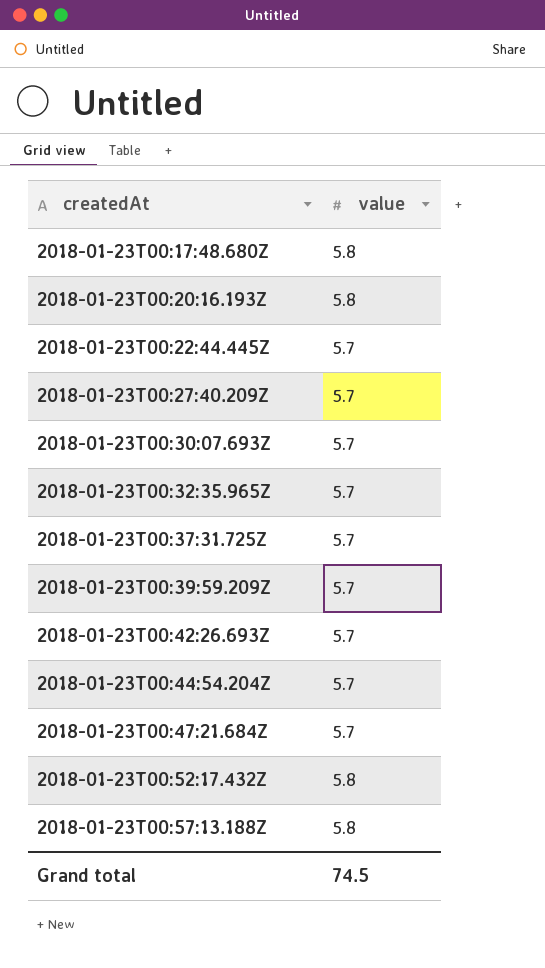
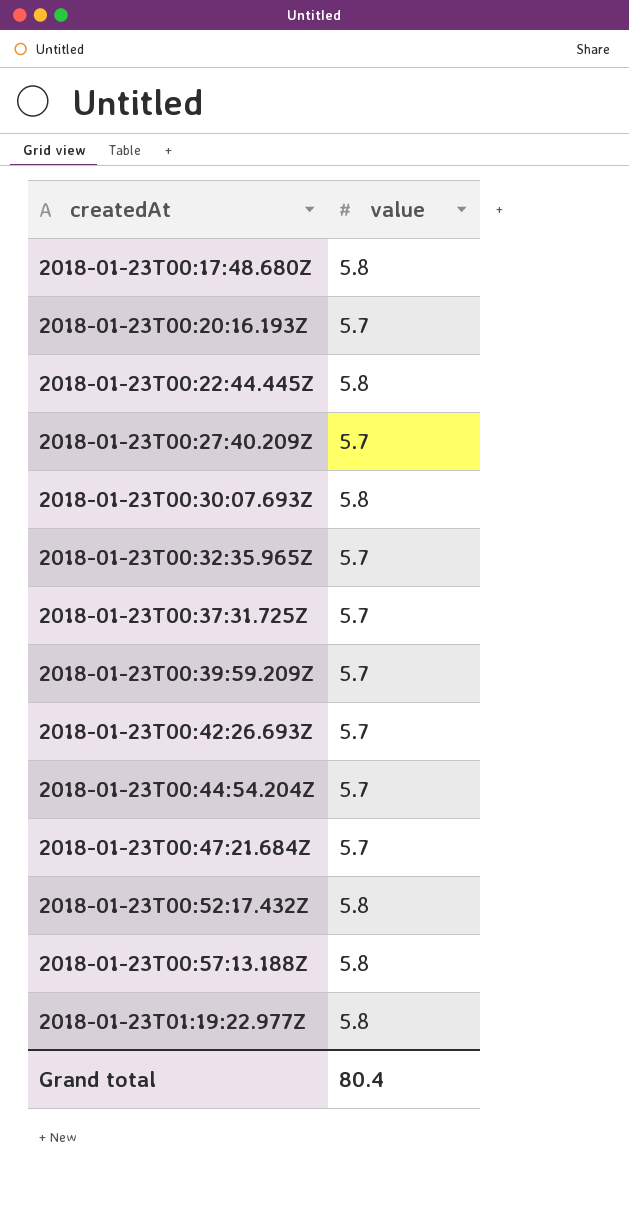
2018-01-23T00:20:16.193Z | value: 5.8 -> 5.7
2018-01-23T00:22:44.445Z | value: 5.7 -> 5.8
2018-01-23T00:30:07.693Z | value: 5.7 -> 5.8
row 2018-01-23T01:19:22.977Z: none -> 5.8
Grand total | value: 74.5 -> 80.4

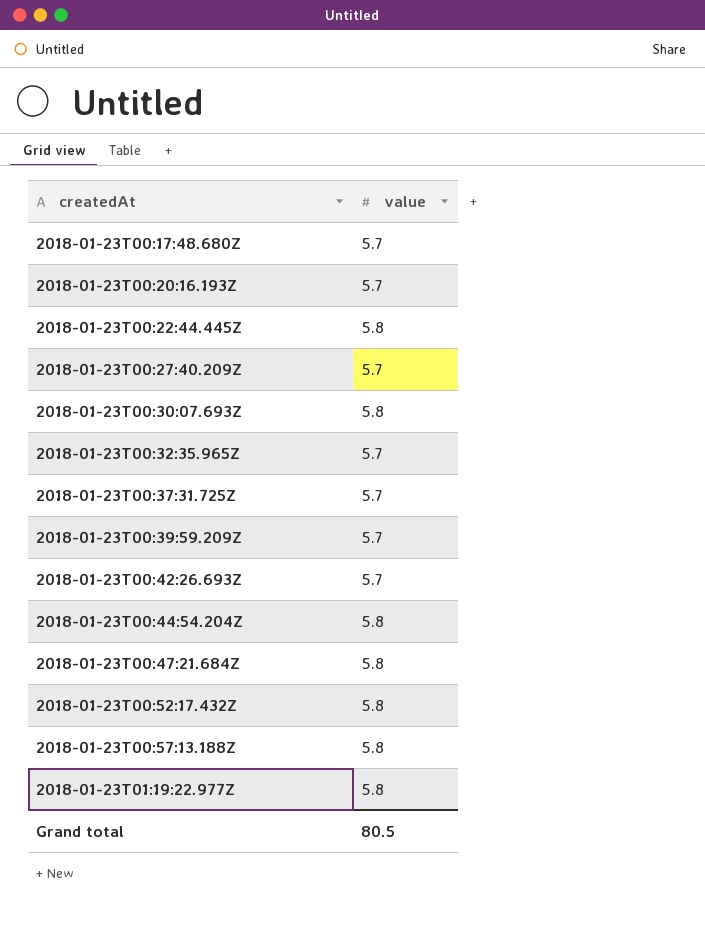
2018-01-23T00:17:48.680Z | value: 5.8 -> 5.7
2018-01-23T00:44:54.204Z | value: 5.7 -> 5.8
2018-01-23T00:47:21.684Z | value: 5.7 -> 5.8
Grand total | value: 80.4 -> 80.5

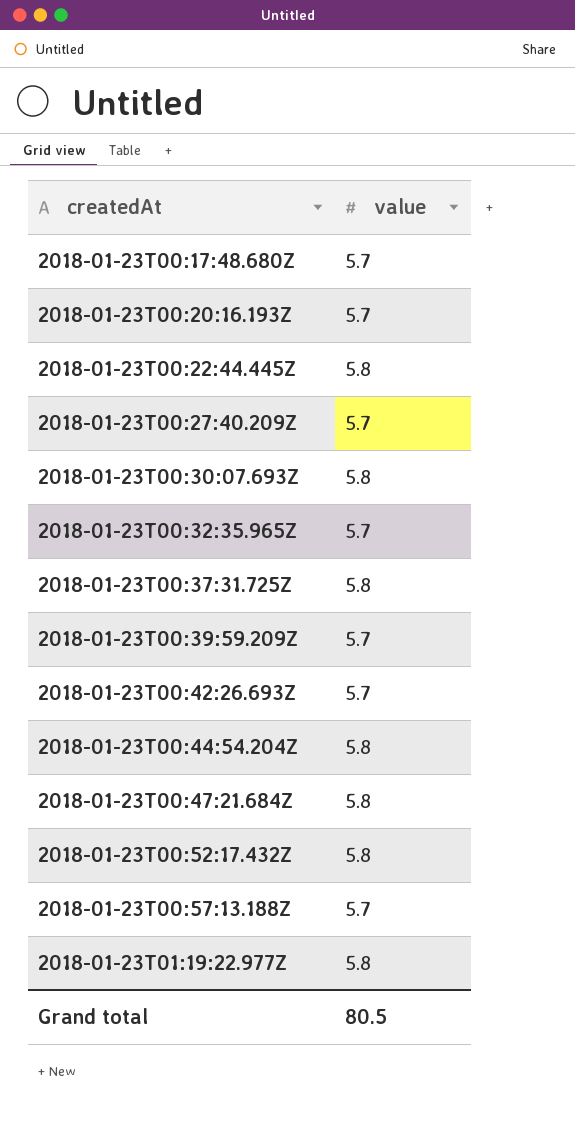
2018-01-23T00:37:31.725Z | value: 5.7 -> 5.8
2018-01-23T00:57:13.188Z | value: 5.8 -> 5.7

